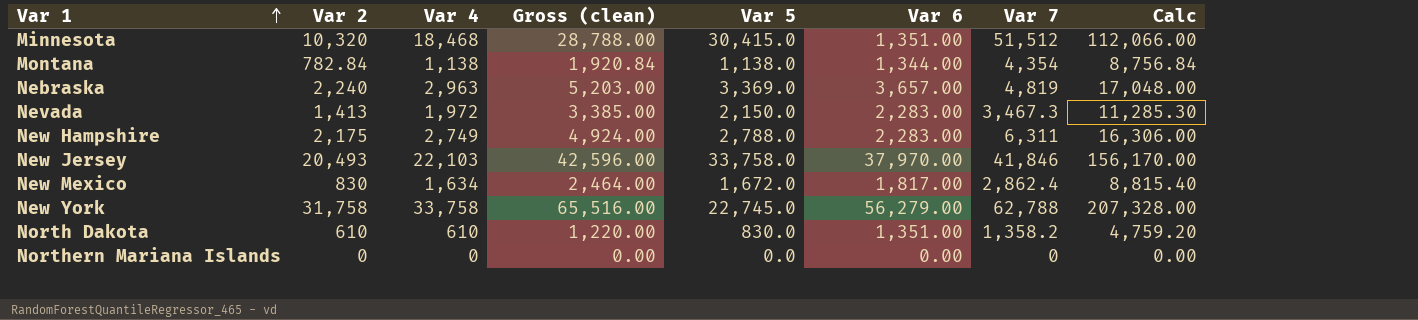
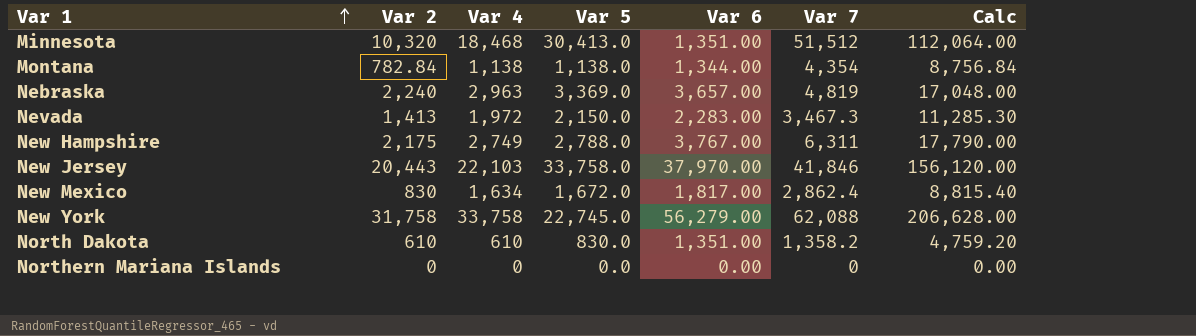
column Gross (clean) | formula: [Var 2] + [Var 4] -> none
Minnesota | Var 5: 30,415.0 -> 30,413.0
Minnesota | Calc: 112,066.00 -> 112,064.00
New Hampshire | Var 6: 2,283.00 -> 3,767.00
New Hampshire | Calc: 16,306.00 -> 17,790.00
New Jersey | Var 2: 20,493 -> 20,443
New Jersey | Calc: 156,170.00 -> 156,120.00
New York | Var 7: 62,788 -> 62,088
New York | Calc: 207,328.00 -> 206,628.00

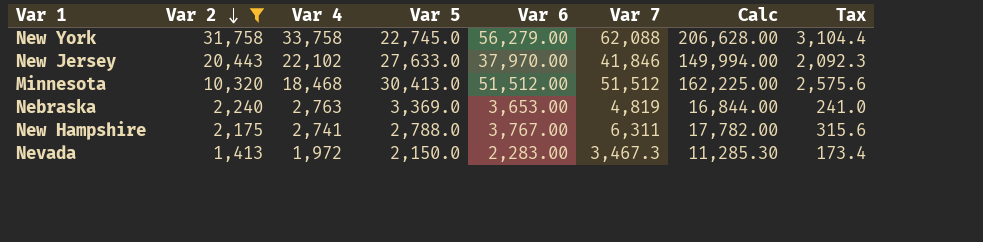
filter: none -> Var 2 >= 1,413
row order: Var 1 ascending -> Var 2 descending
column Tax | formula: none -> [Var 7] * 0.05
New Jersey | Var 4: 22,103 -> 22,102
New Jersey | Var 5: 33,758.0 -> 27,633.0
New Jersey | Calc: 156,120.00 -> 149,994.00
Minnesota | Var 6: 1,351.00 -> 51,512.00
Minnesota | Calc: 112,064.00 -> 162,225.00
Nebraska | Var 4: 2,963 -> 2,763
Nebraska | Var 6: 3,657.00 -> 3,653.00
Nebraska | Calc: 17,048.00 -> 16,844.00
New Hampshire | Var 4: 2,749 -> 2,741
New Hampshire | Calc: 17,790.00 -> 17,782.00

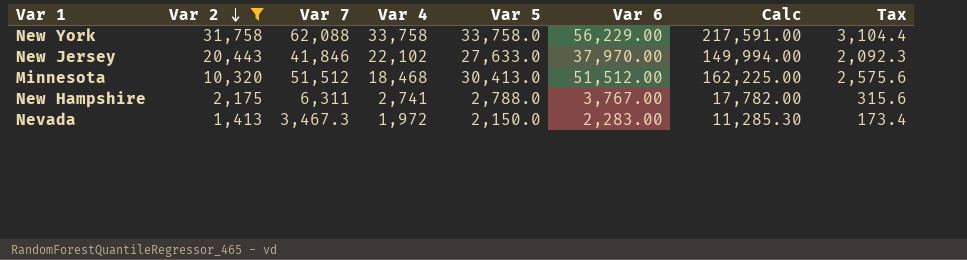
column Var 7 | position: 6 -> 3
row Nebraska: 2,240 | 2,763 | 3,369.0 | 3,653.00 | 4,819 | 16,844.00 | 241.0 -> none
New York | Var 5: 22,745.0 -> 33,758.0
New York | Var 6: 56,279.00 -> 56,229.00
New York | Calc: 206,628.00 -> 217,591.00

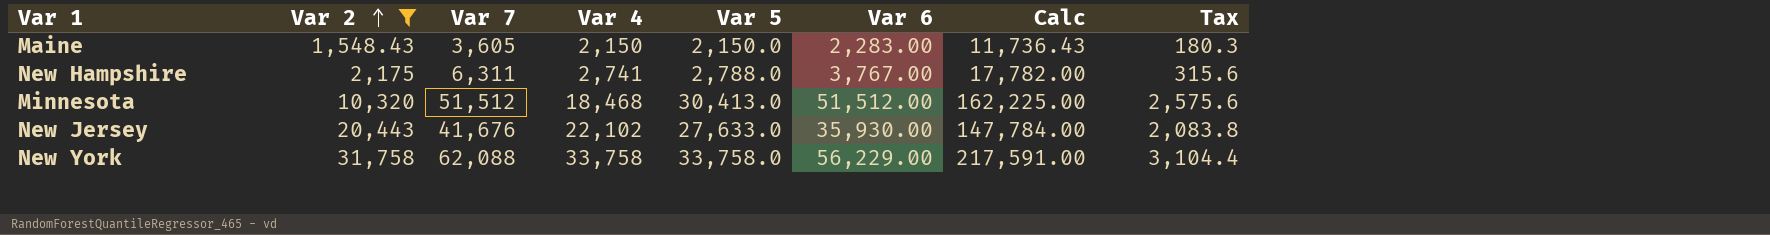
row order: Var 2 descending -> Var 2 ascending
row Nevada: 1,413 | 3,467.3 | 1,972 | 2,150.0 | 2,283.00 | 11,285.30 | 173.4 -> none
row Maine: none -> 1,548.43 | 3,605 | 2,150 | 2,150.0 | 2,283.00 | 11,736.43 | 180.3
New Jersey | Var 7: 41,846 -> 41,676
New Jersey | Var 6: 37,970.00 -> 35,930.00
New Jersey | Calc: 149,994.00 -> 147,784.00
New Jersey | Tax: 2,092.3 -> 2,083.8

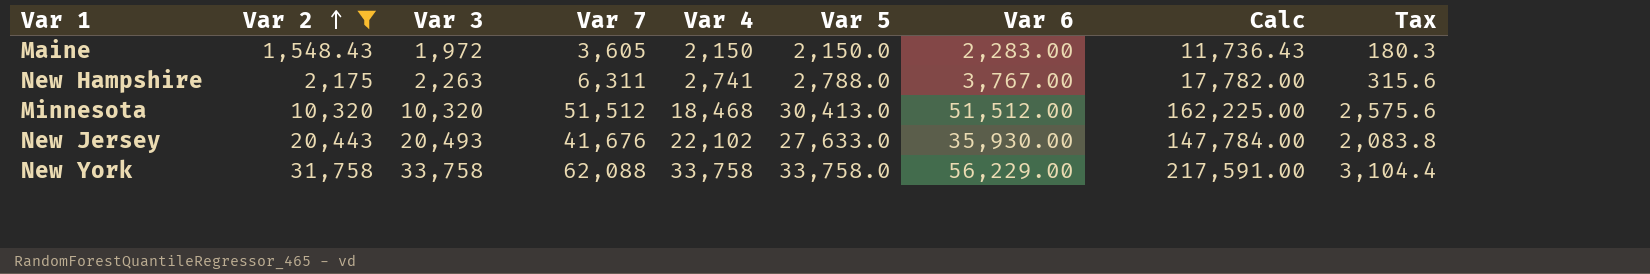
column Var 3 | position: none -> 3

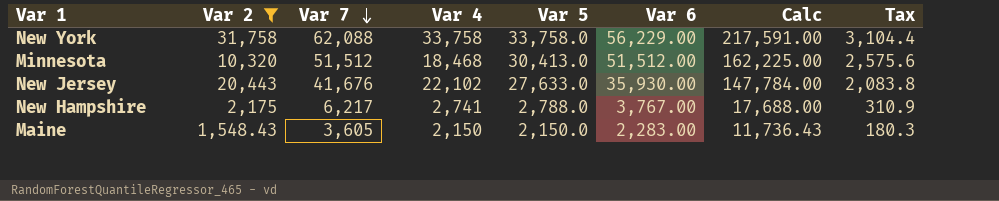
row order: Var 2 ascending -> Var 7 descending
column Var 3 | position: 3 -> none
New Hampshire | Var 7: 6,311 -> 6,217
New Hampshire | Calc: 17,782.00 -> 17,688.00
New Hampshire | Tax: 315.6 -> 310.9

